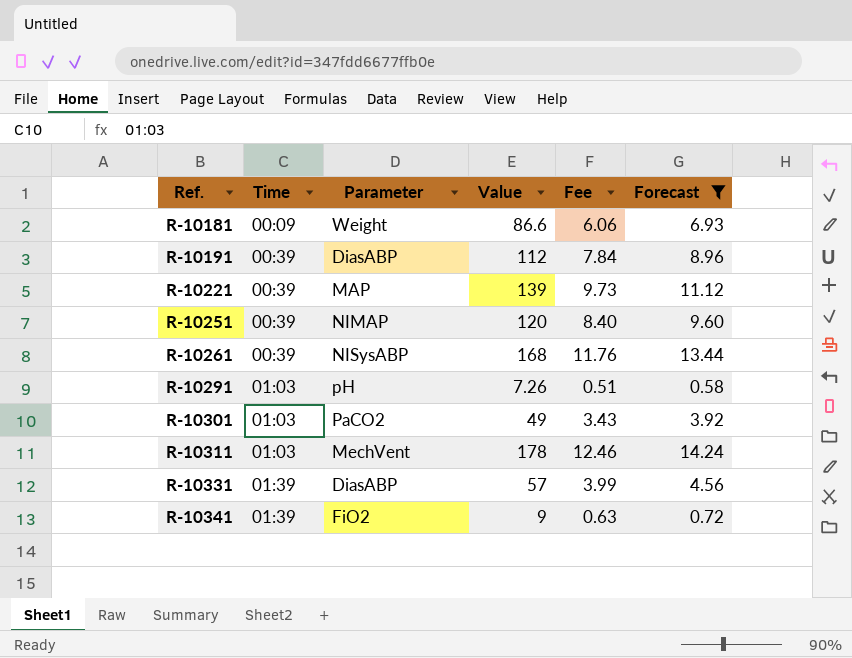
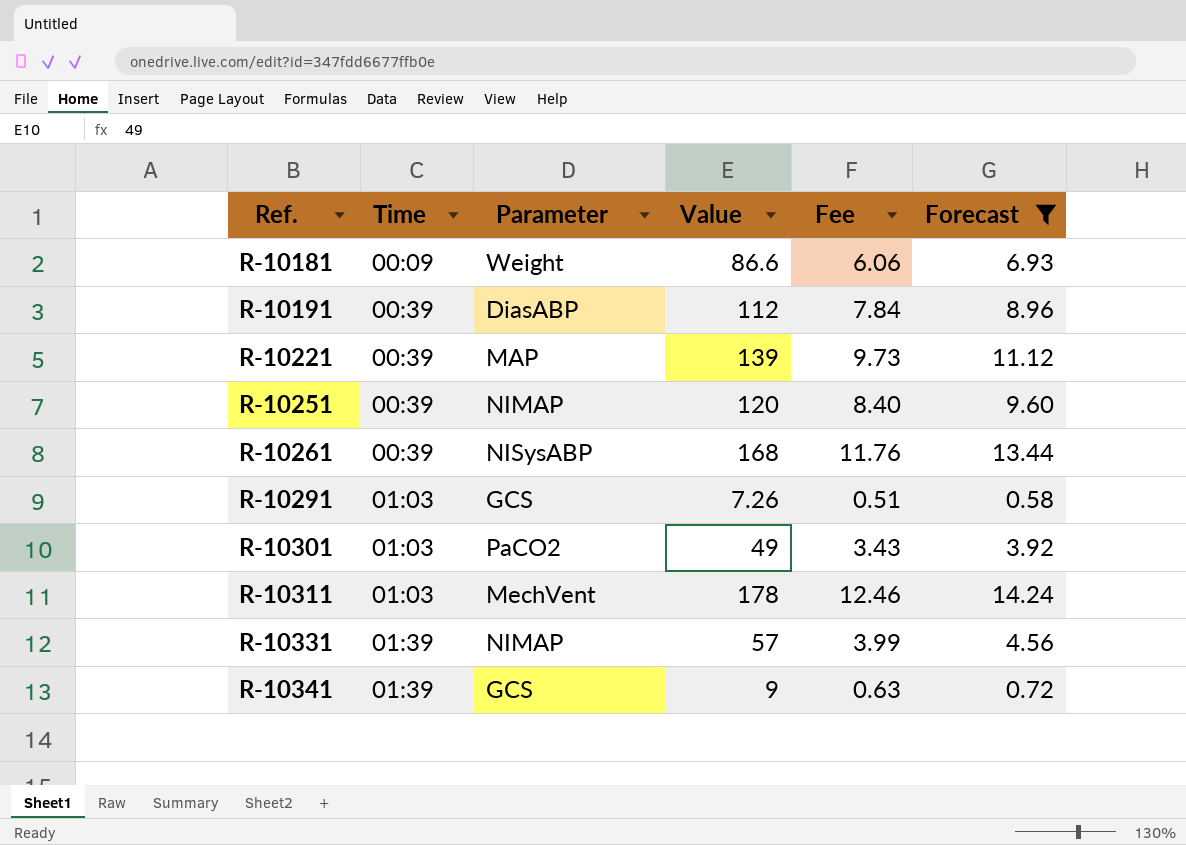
R-10291 | Parameter: pH -> GCS
R-10331 | Parameter: DiasABP -> NIMAP
R-10341 | Parameter: FiO2 -> GCS

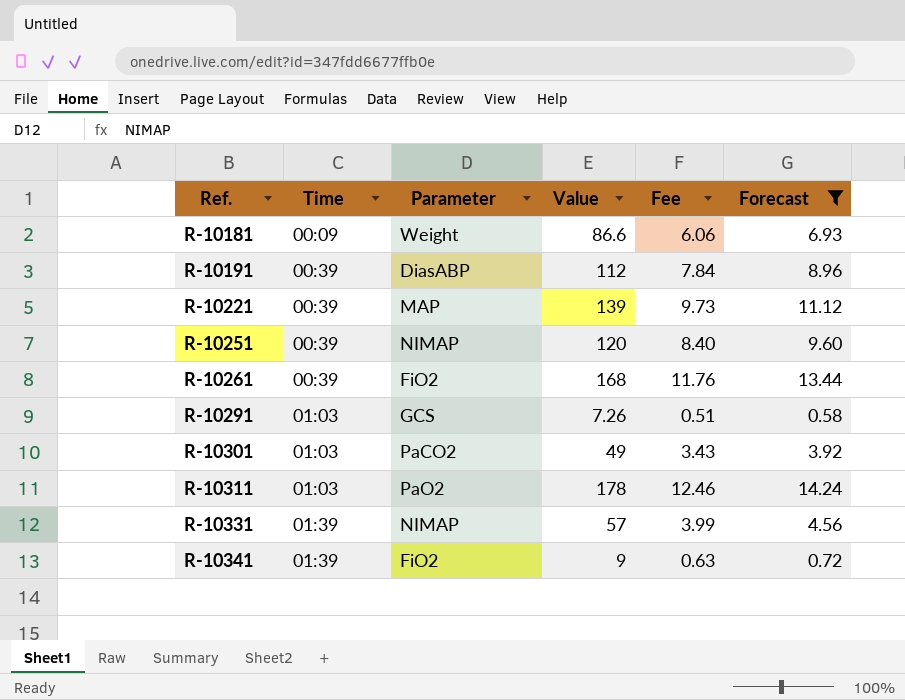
R-10261 | Parameter: NISysABP -> FiO2
R-10311 | Parameter: MechVent -> PaO2
R-10341 | Parameter: GCS -> FiO2

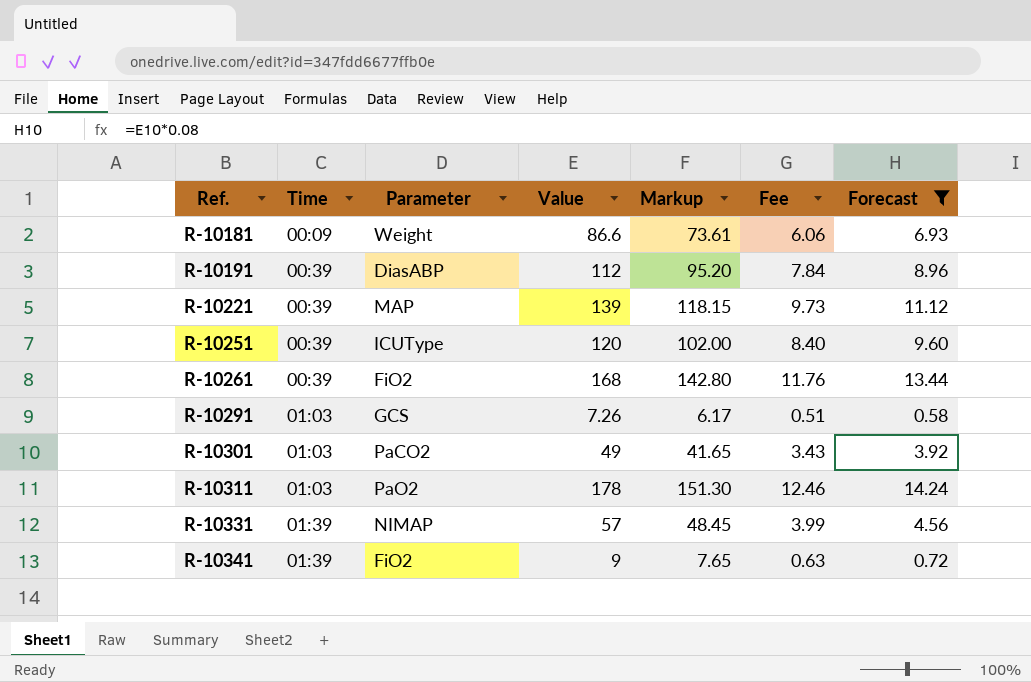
column Markup | formula: none -> [Value] * 0.85
R-10251 | Parameter: NIMAP -> ICUType

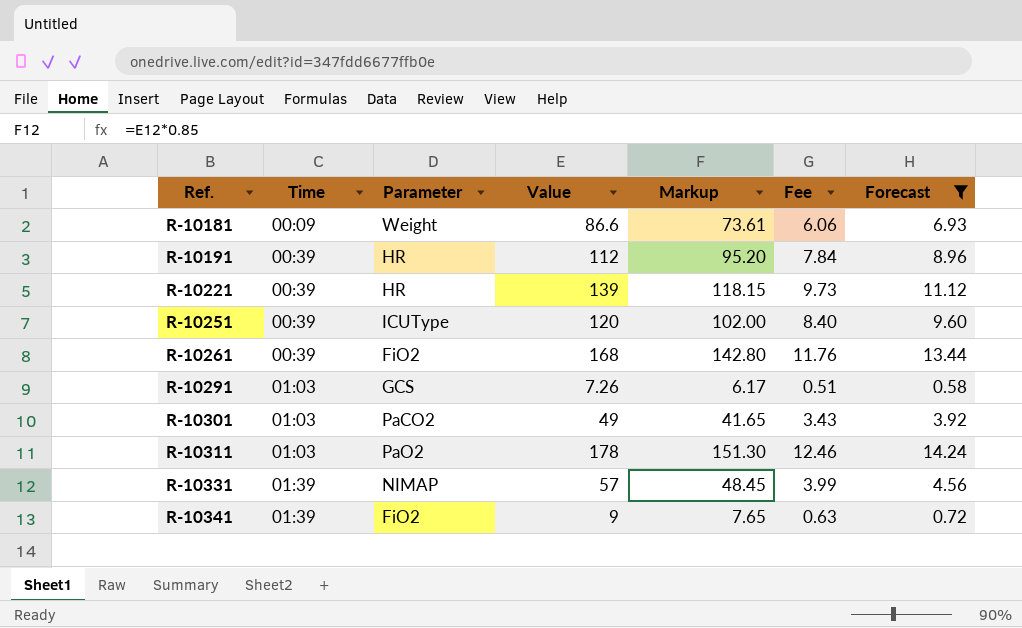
R-10191 | Parameter: DiasABP -> HR
R-10221 | Parameter: MAP -> HR

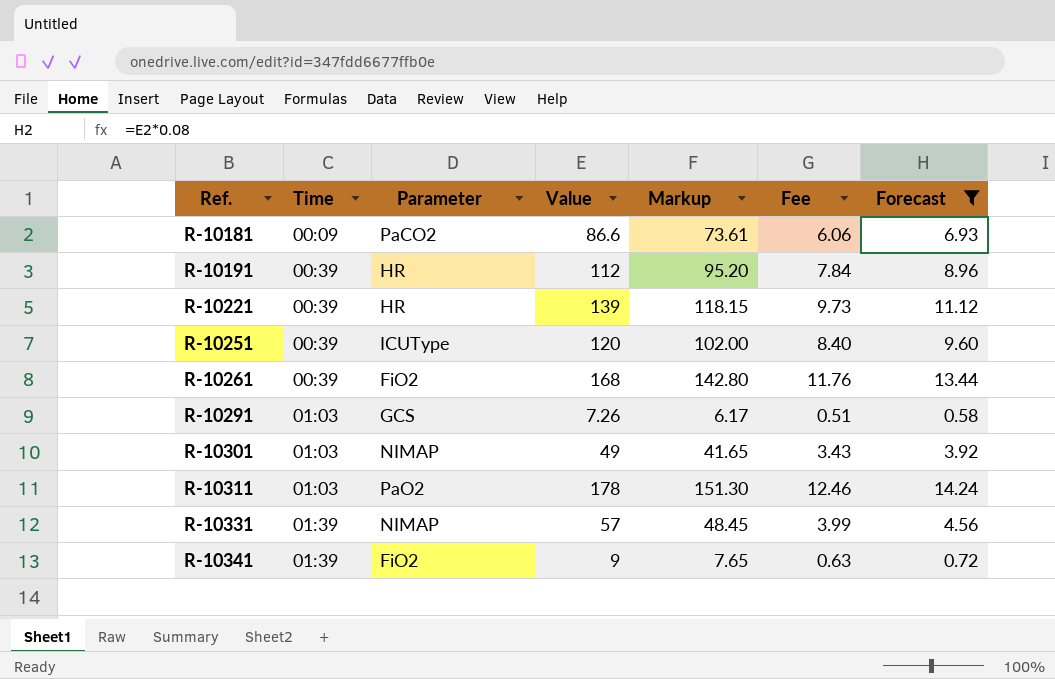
R-10181 | Parameter: Weight -> PaCO2
R-10301 | Parameter: PaCO2 -> NIMAP

